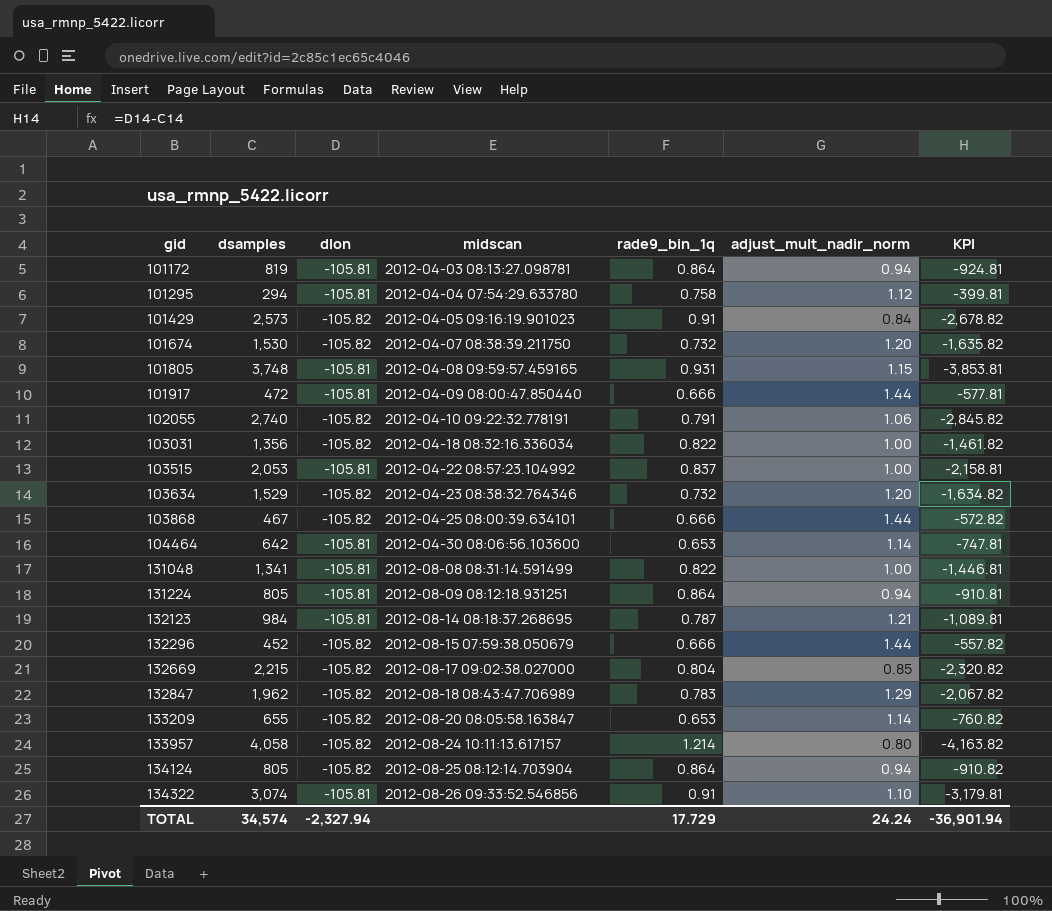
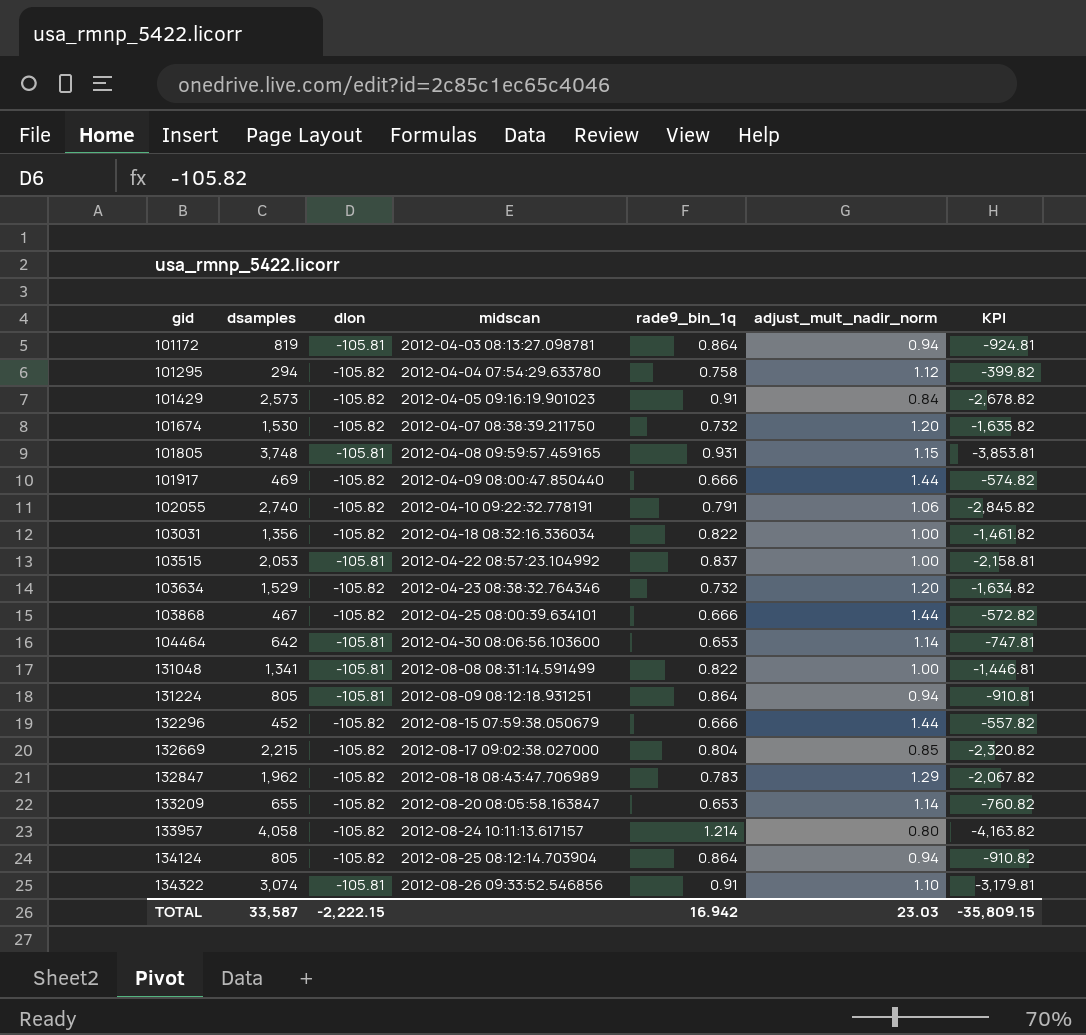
row 132123: 984 | -105.81 | 2012-08-14 08:18:37.268695 | 0.787 | 1.21 | -1,089.81 -> none
101295 | dlon: -105.81 -> -105.82
101295 | KPI: -399.81 -> -399.82
101917 | dsamples: 472 -> 469
101917 | dlon: -105.81 -> -105.82
101917 | KPI: -577.81 -> -574.82
TOTAL | dsamples: 34,574 -> 33,587
TOTAL | dlon: -2,327.94 -> -2,222.15
TOTAL | rade9_bin_1q: 17.729 -> 16.942
TOTAL | adjust_mult_nadir_norm: 24.24 -> 23.03
TOTAL | KPI: -36,901.94 -> -35,809.15

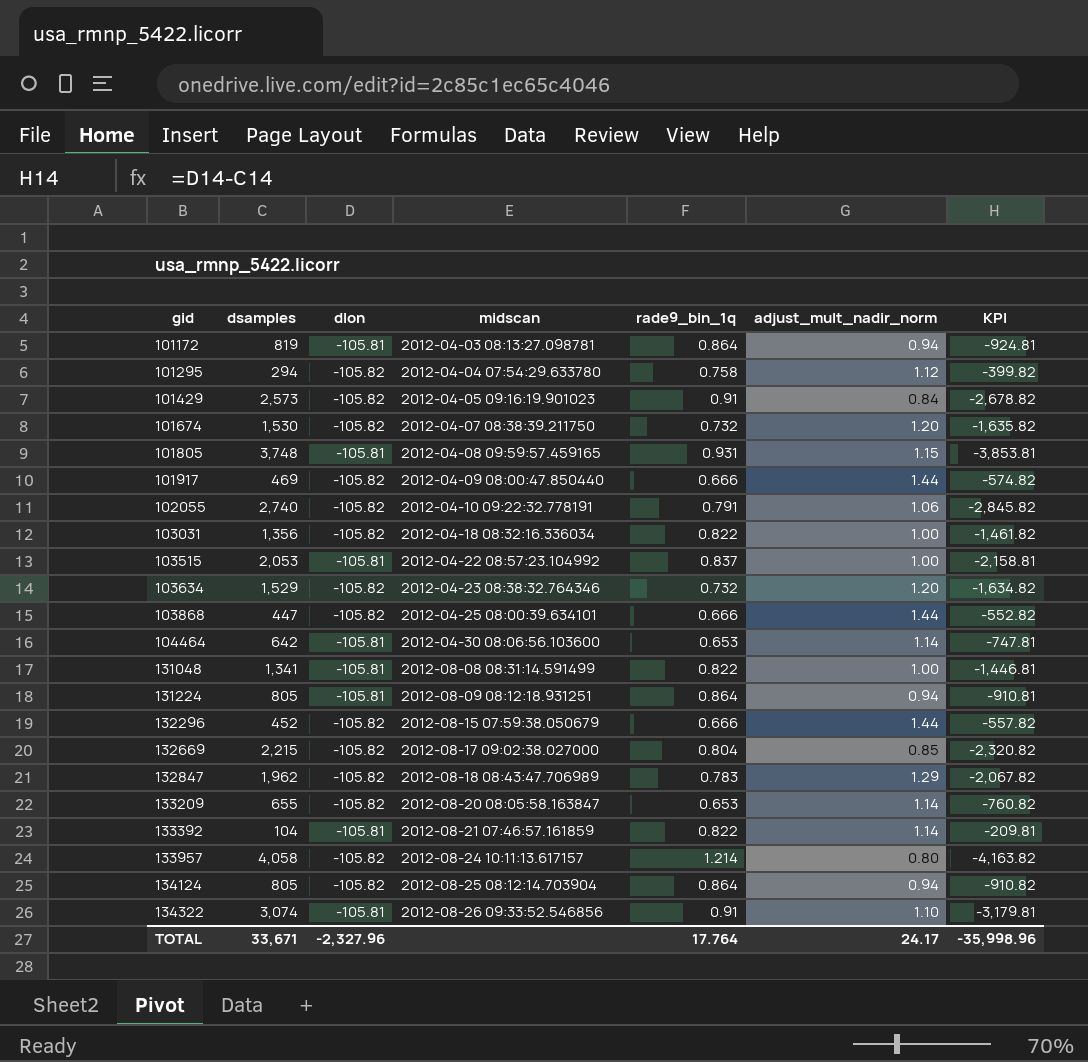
103868 | dsamples: 467 -> 447
103868 | KPI: -572.82 -> -552.82
row 133392: none -> 104 | -105.81 | 2012-08-21 07:46:57.161859 | 0.822 | 1.14 | -209.81
TOTAL | dsamples: 33,587 -> 33,671
TOTAL | dlon: -2,222.15 -> -2,327.96
TOTAL | rade9_bin_1q: 16.942 -> 17.764
TOTAL | adjust_mult_nadir_norm: 23.03 -> 24.17
TOTAL | KPI: -35,809.15 -> -35,998.96

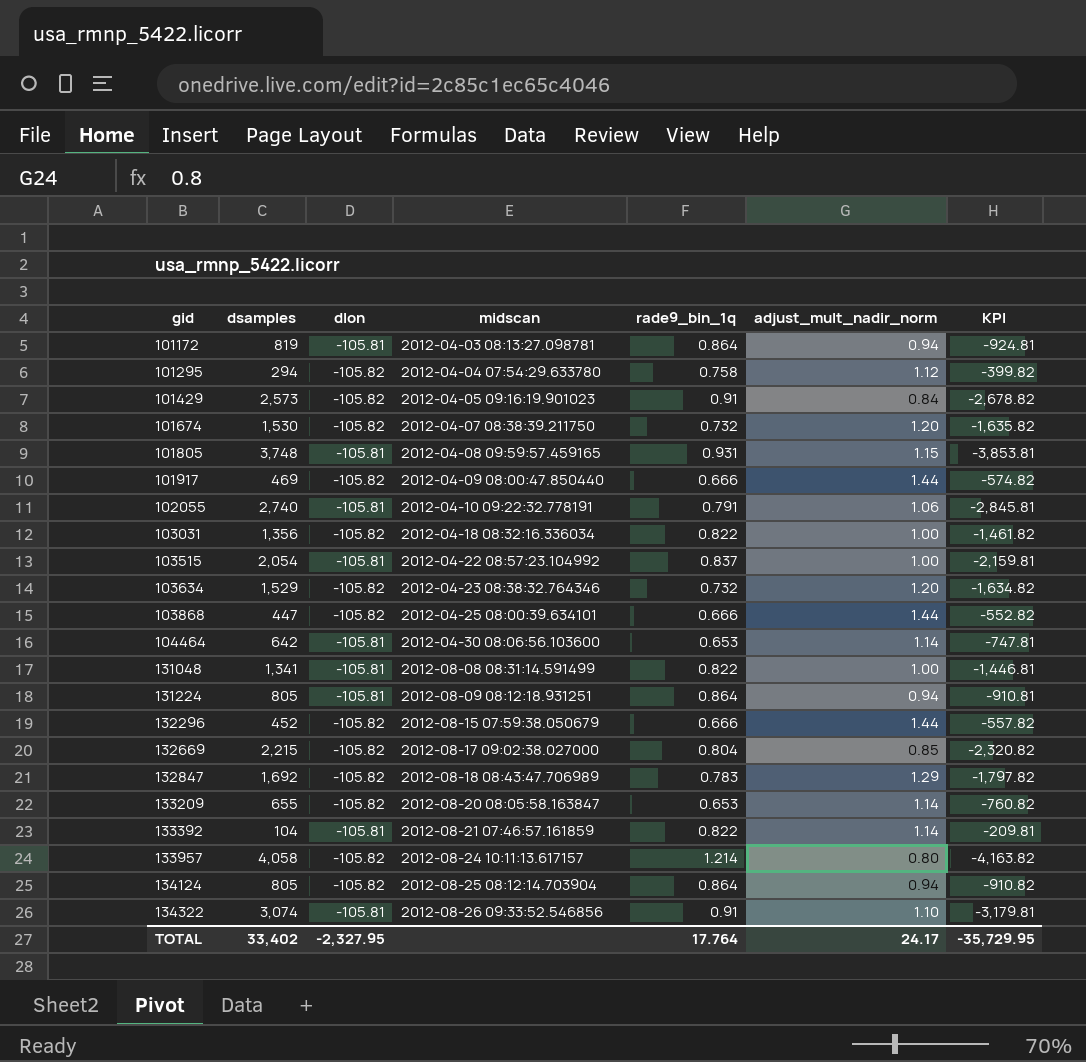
102055 | dlon: -105.82 -> -105.81
102055 | KPI: -2,845.82 -> -2,845.81
103515 | dsamples: 2,053 -> 2,054
103515 | KPI: -2,158.81 -> -2,159.81
132847 | dsamples: 1,962 -> 1,692
132847 | KPI: -2,067.82 -> -1,797.82
TOTAL | dsamples: 33,671 -> 33,402
TOTAL | dlon: -2,327.96 -> -2,327.95
TOTAL | KPI: -35,998.96 -> -35,729.95

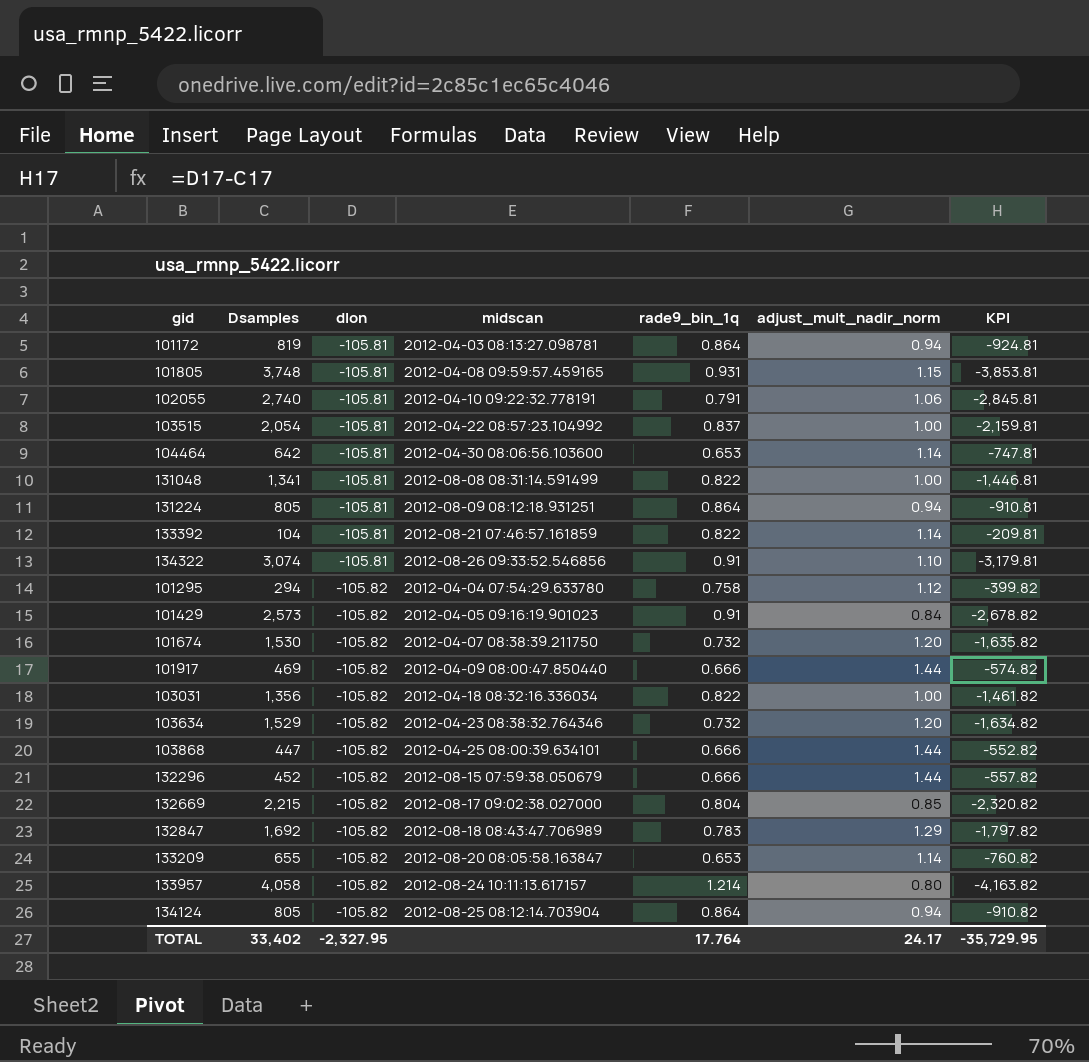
row order: gid ascending -> dlon descending
column name: dsamples -> Dsamples

